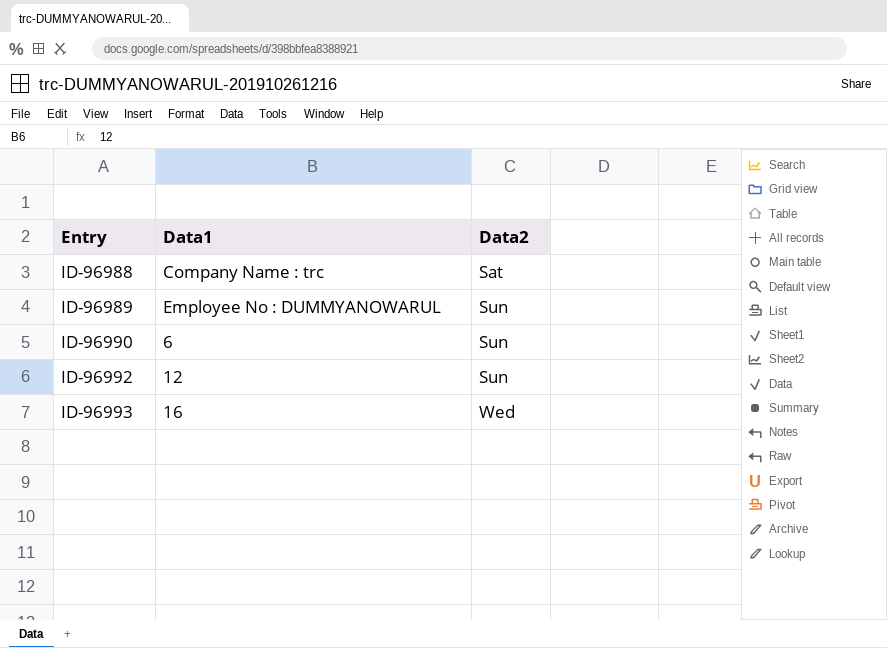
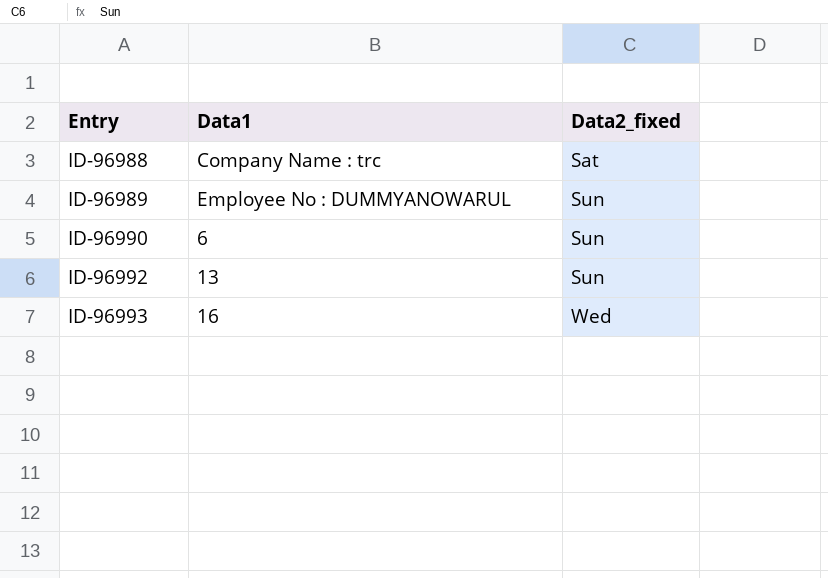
column name: Data2 -> Data2_fixed
ID-96992 | Data1: 12 -> 13

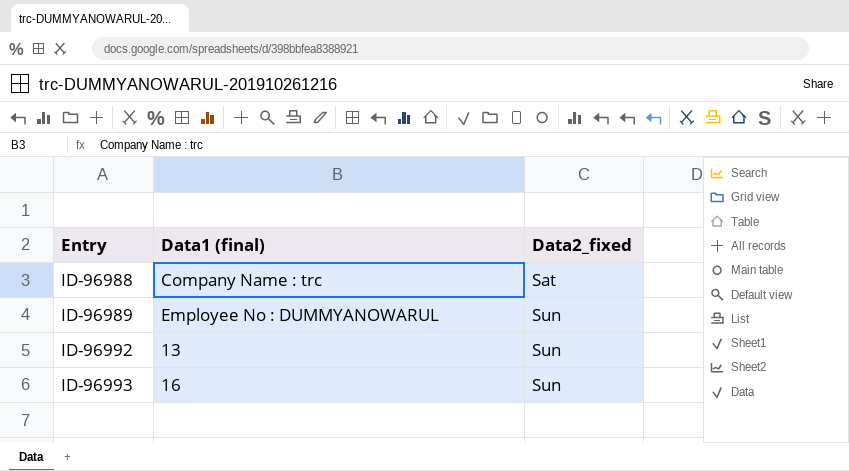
column name: Data1 -> Data1 (final)
row ID-96990: 6 | Sun -> none
ID-96993 | Data2_fixed: Wed -> Sun

